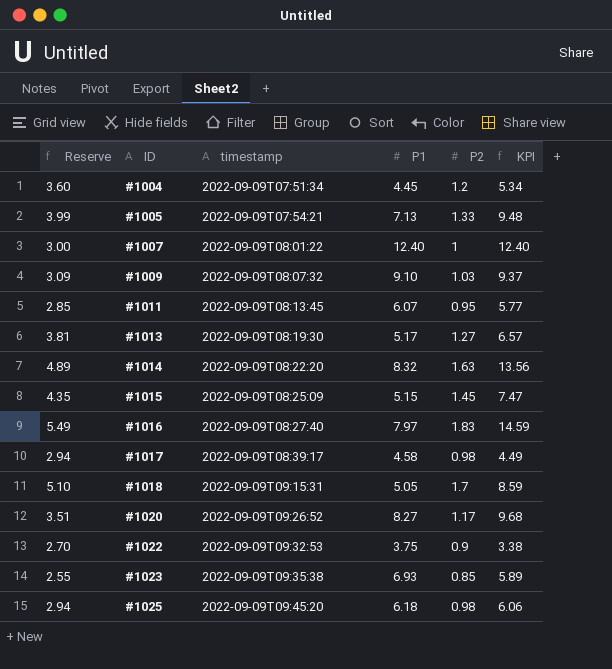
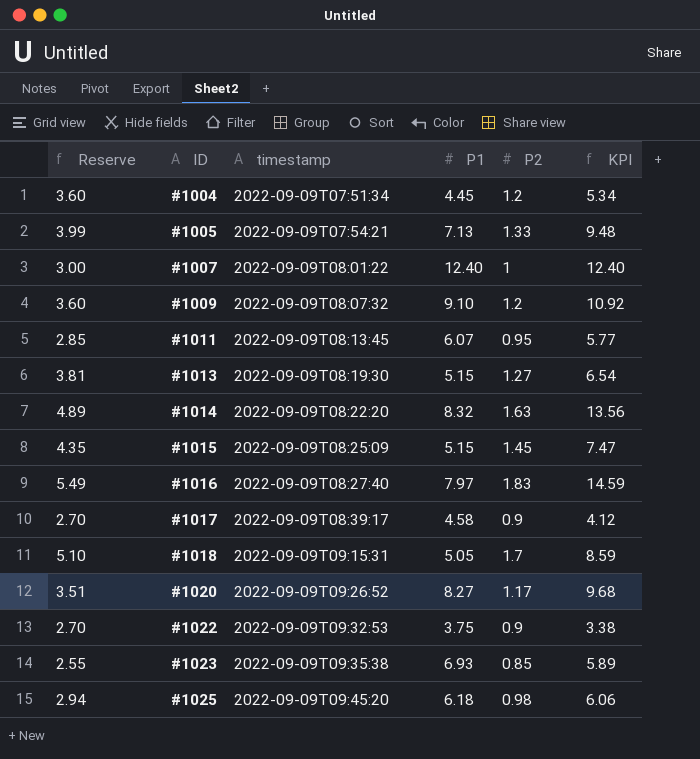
#1009 | Reserve: 3.09 -> 3.60
#1009 | P2: 1.03 -> 1.2
#1009 | KPI: 9.37 -> 10.92
#1013 | P1: 5.17 -> 5.15
#1013 | KPI: 6.57 -> 6.54
#1017 | Reserve: 2.94 -> 2.70
#1017 | P2: 0.98 -> 0.9
#1017 | KPI: 4.49 -> 4.12

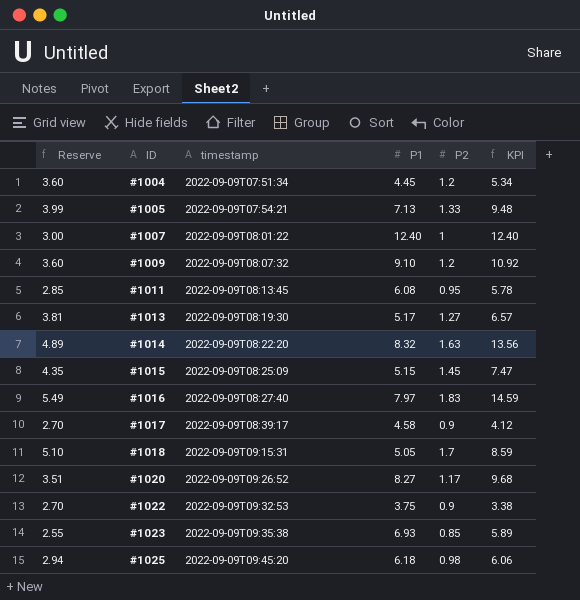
#1011 | P1: 6.07 -> 6.08
#1011 | KPI: 5.77 -> 5.78
#1013 | P1: 5.15 -> 5.17
#1013 | KPI: 6.54 -> 6.57

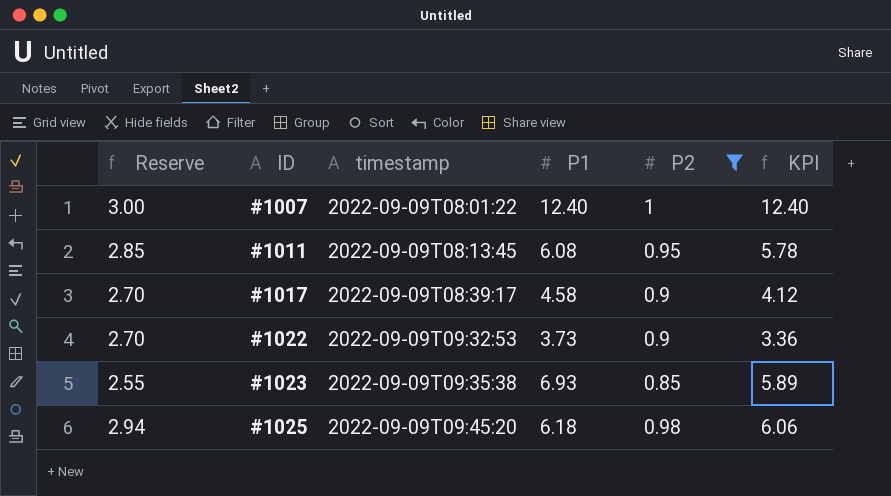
filter: none -> P2 <= 1
#1022 | P1: 3.75 -> 3.73
#1022 | KPI: 3.38 -> 3.36

